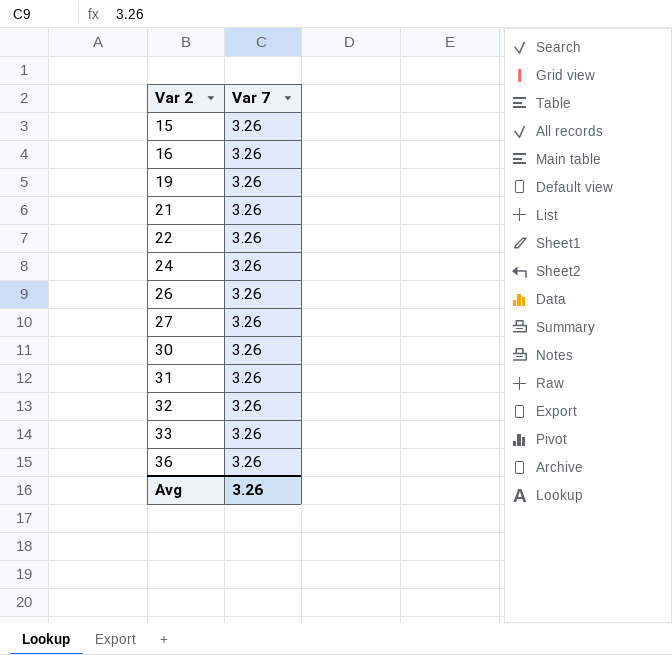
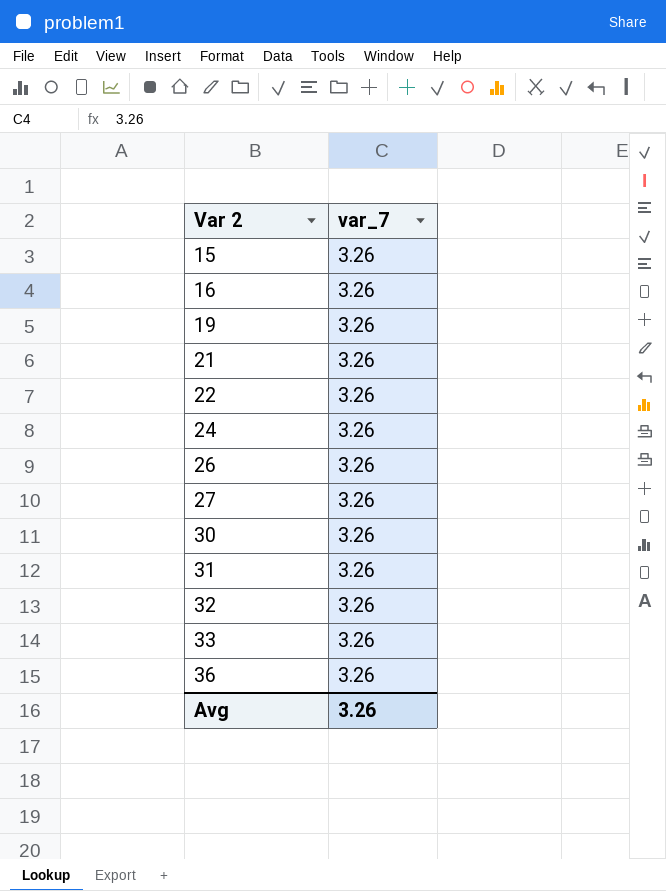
column name: Var 7 -> var_7

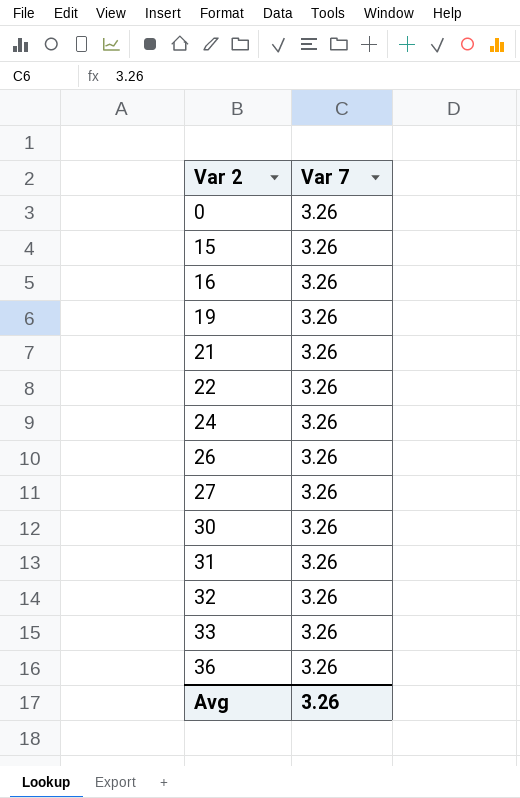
column name: var_7 -> Var 7
row 0: none -> 3.26

